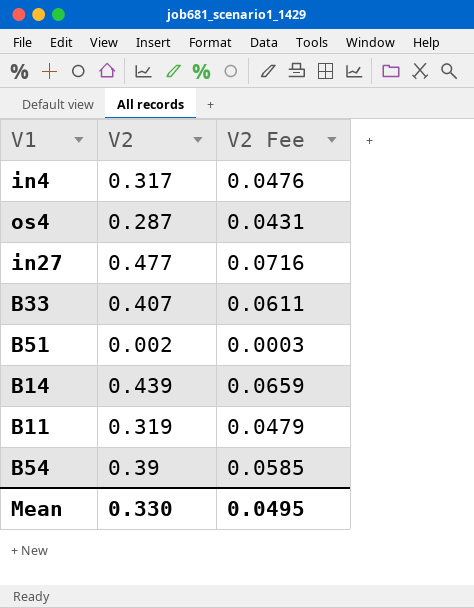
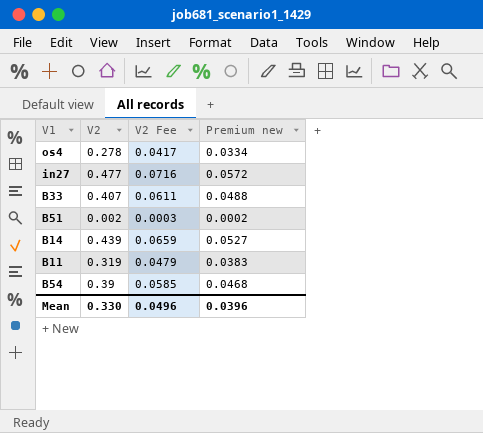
column Premium new | formula: none -> [V2] * 0.12
row in4: 0.317 | 0.0476 -> none
os4 | V2: 0.287 -> 0.278
os4 | V2 Fee: 0.0431 -> 0.0417
Mean | V2 Fee: 0.0495 -> 0.0496

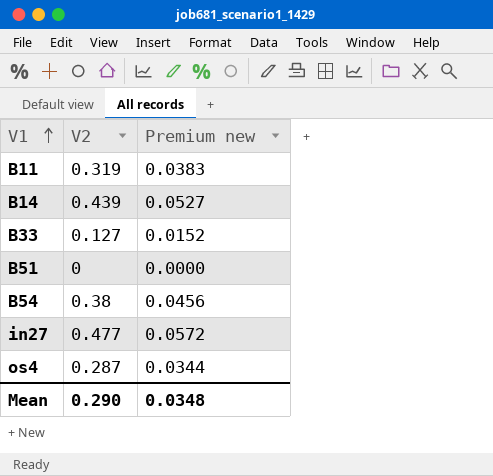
row order: none -> V1 ascending
column V2 Fee | formula: [V2] * 0.15 -> none
B33 | V2: 0.407 -> 0.127
B33 | Premium new: 0.0488 -> 0.0152
B51 | V2: 0.002 -> 0
B51 | Premium new: 0.0002 -> 0.0000
B54 | V2: 0.39 -> 0.38
B54 | Premium new: 0.0468 -> 0.0456
os4 | V2: 0.278 -> 0.287
os4 | Premium new: 0.0334 -> 0.0344
Mean | V2: 0.330 -> 0.290
Mean | Premium new: 0.0396 -> 0.0348

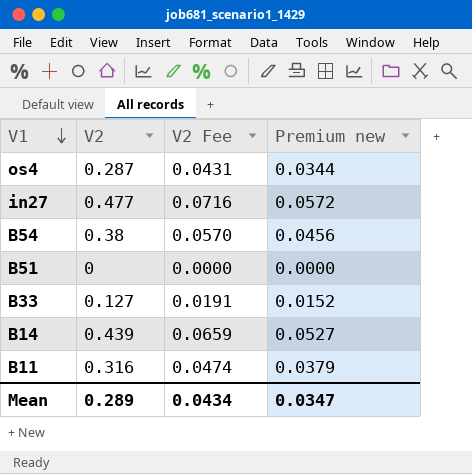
row order: V1 ascending -> V1 descending
column V2 Fee | formula: none -> [V2] * 0.15
B11 | V2: 0.319 -> 0.316
B11 | Premium new: 0.0383 -> 0.0379
Mean | V2: 0.290 -> 0.289
Mean | Premium new: 0.0348 -> 0.0347

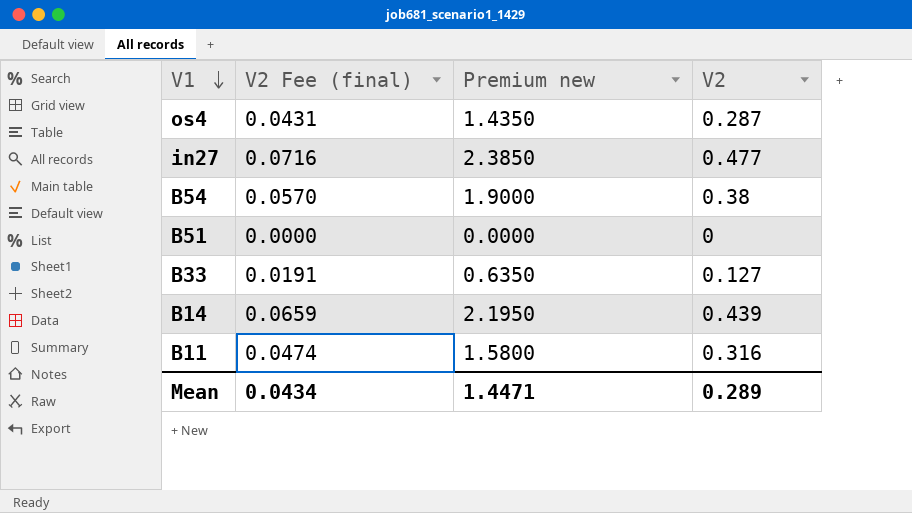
column name: V2 Fee -> V2 Fee (final)
column Premium new | formula: [V2] * 0.12 -> [V2] * 5
column V2 | position: 2 -> 4
Mean | Premium new: 0.0347 -> 1.4471

